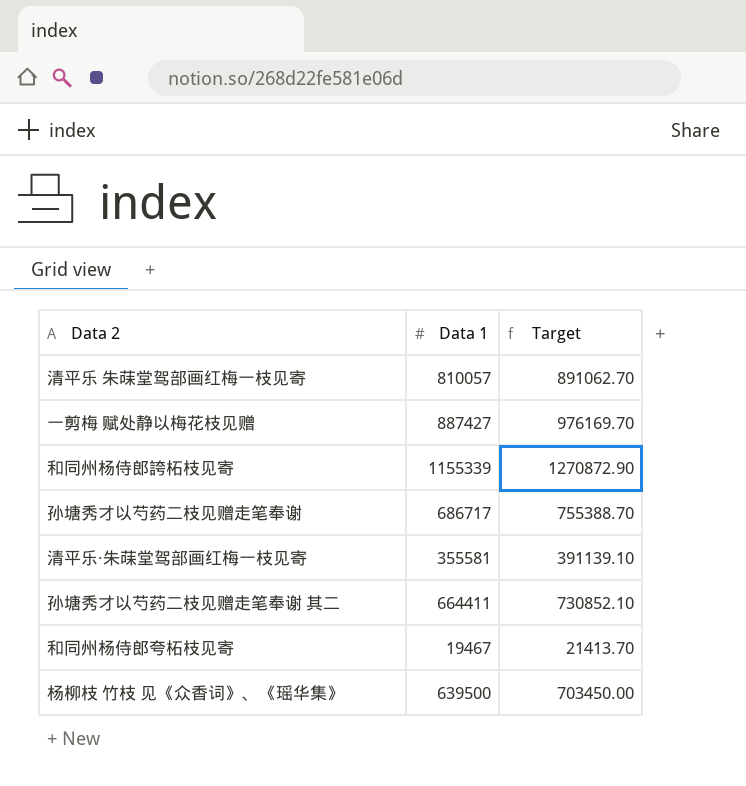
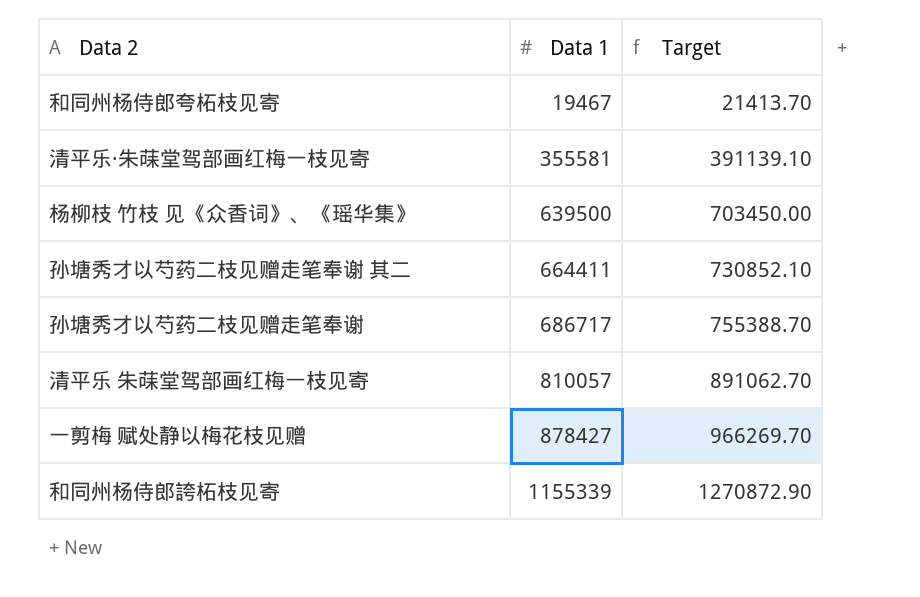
row order: none -> Data 1 ascending
一剪梅 赋处静以梅花枝见赠 | Data 1: 887427 -> 878427
一剪梅 赋处静以梅花枝见赠 | Target: 976169.70 -> 966269.70

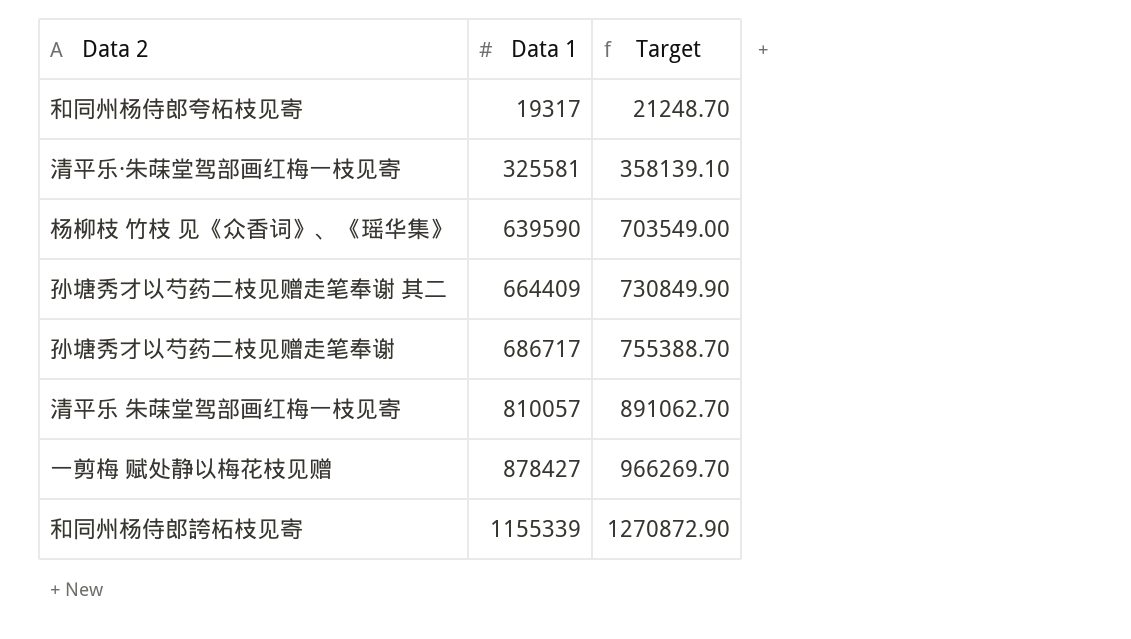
和同州杨侍郎夸柘枝见寄 | Data 1: 19467 -> 19317
和同州杨侍郎夸柘枝见寄 | Target: 21413.70 -> 21248.70
清平乐·朱菋堂驾部画红梅一枝见寄 | Data 1: 355581 -> 325581
清平乐·朱菋堂驾部画红梅一枝见寄 | Target: 391139.10 -> 358139.10
杨柳枝 竹枝 见《众香词》、《瑶华集》 | Data 1: 639500 -> 639590
杨柳枝 竹枝 见《众香词》、《瑶华集》 | Target: 703450.00 -> 703549.00
孙塘秀才以芍药二枝见赠走笔奉谢 其二 | Data 1: 664411 -> 664409
孙塘秀才以芍药二枝见赠走笔奉谢 其二 | Target: 730852.10 -> 730849.90

